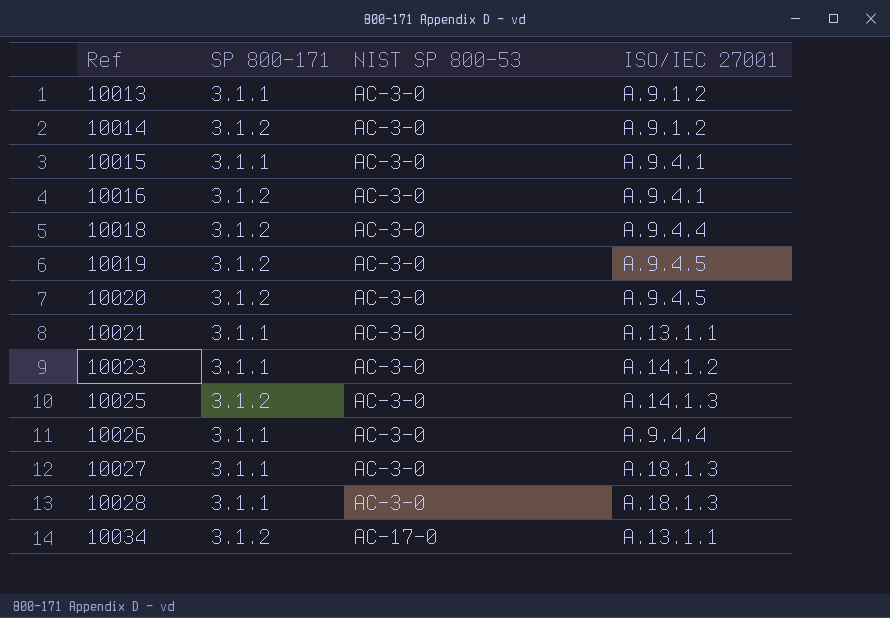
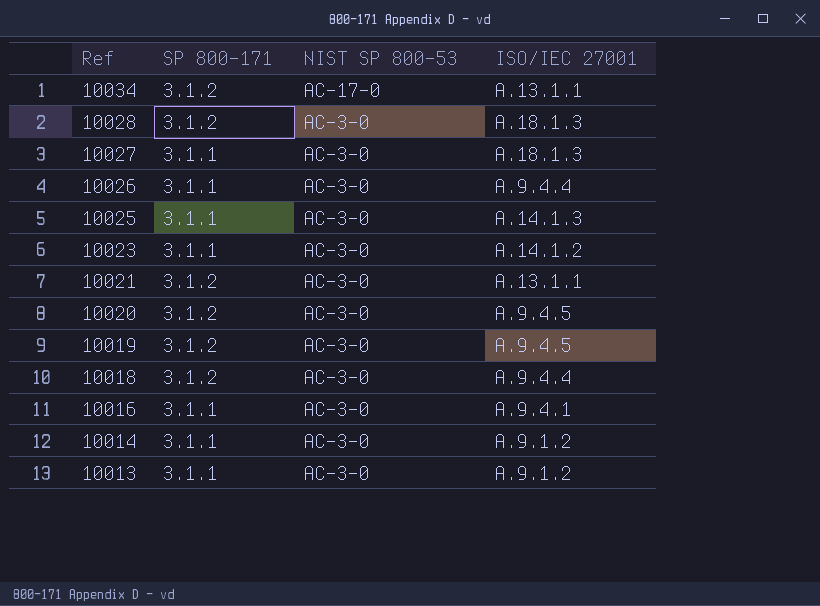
row order: Ref ascending -> Ref descending
row 10015: 3.1.1 | AC-3-0 | A.9.4.1 -> none
10028 | SP 800-171: 3.1.1 -> 3.1.2
10025 | SP 800-171: 3.1.2 -> 3.1.1
10021 | SP 800-171: 3.1.1 -> 3.1.2
10016 | SP 800-171: 3.1.2 -> 3.1.1
10014 | SP 800-171: 3.1.2 -> 3.1.1

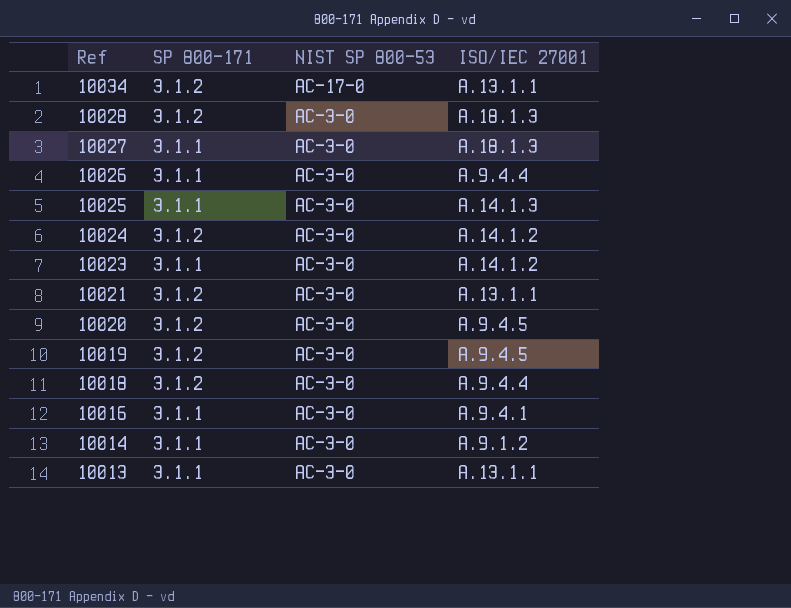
row 10024: none -> 3.1.2 | AC-3-0 | A.14.1.2
10013 | ISO/IEC 27001: A.9.1.2 -> A.13.1.1

